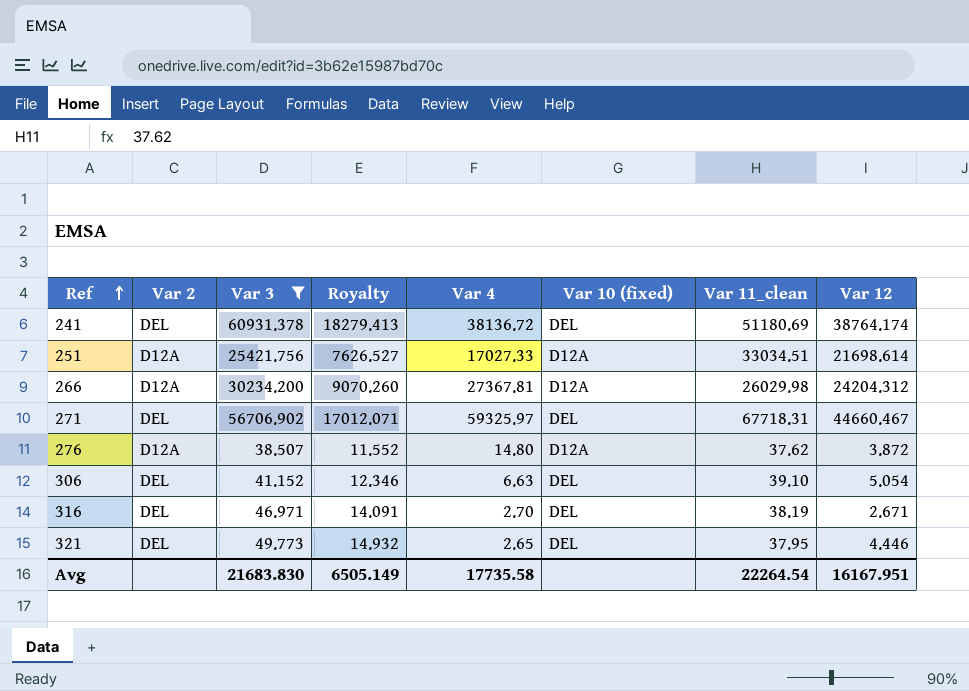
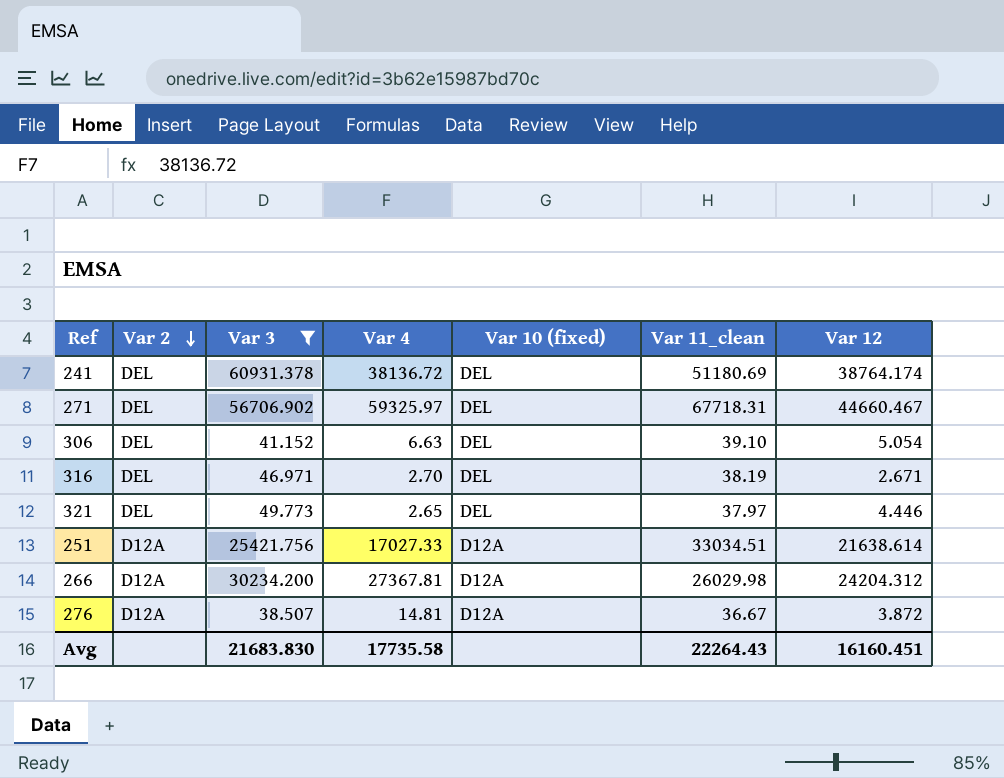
row order: Ref ascending -> Var 2 descending
column Royalty | formula: [Var 3] * 0.3 -> none
321 | Var 11_clean: 37.95 -> 37.97
251 | Var 12: 21698.614 -> 21638.614
276 | Var 4: 14.80 -> 14.81
276 | Var 11_clean: 37.62 -> 36.67
Avg | Var 11_clean: 22264.54 -> 22264.43
Avg | Var 12: 16167.951 -> 16160.451

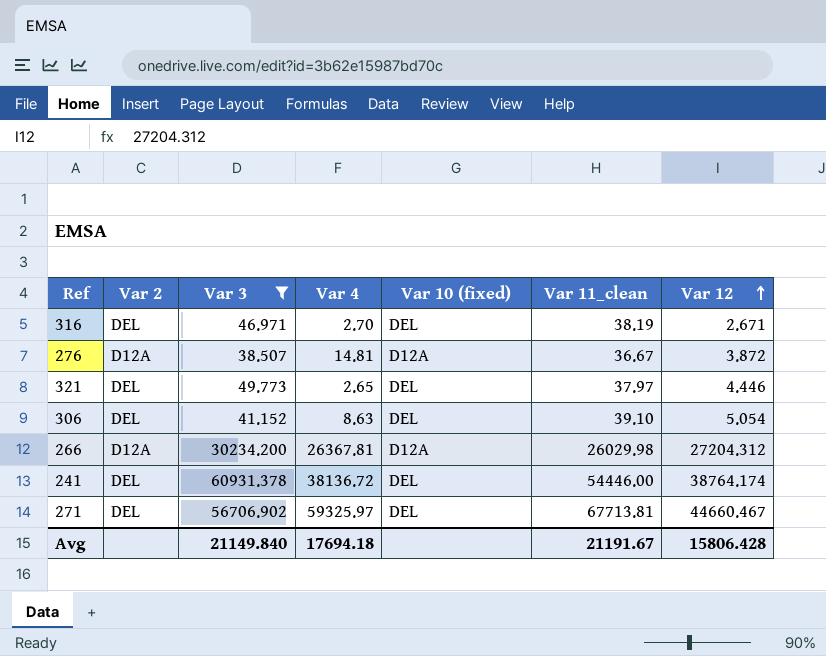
row order: Var 2 descending -> Var 12 ascending
row 251: D12A | 25421.756 | 17027.33 | D12A | 33034.51 | 21638.614 -> none
306 | Var 4: 6.63 -> 8.63
266 | Var 4: 27367.81 -> 26367.81
266 | Var 12: 24204.312 -> 27204.312
241 | Var 11_clean: 51180.69 -> 54446.00
271 | Var 11_clean: 67718.31 -> 67713.81
Avg | Var 3: 21683.830 -> 21149.840
Avg | Var 4: 17735.58 -> 17694.18
Avg | Var 11_clean: 22264.43 -> 21191.67
Avg | Var 12: 16160.451 -> 15806.428

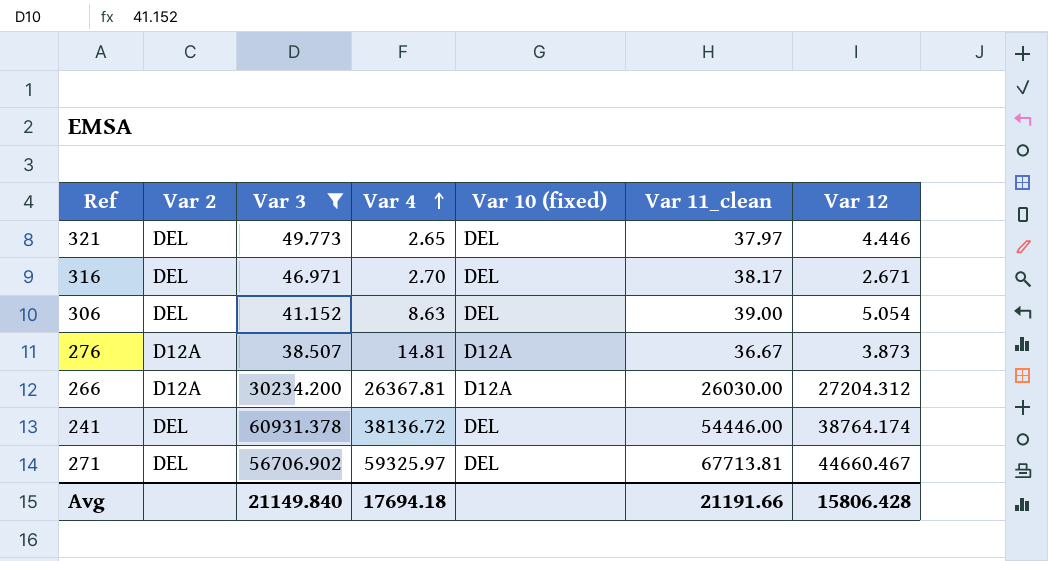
row order: Var 12 ascending -> Var 4 ascending
316 | Var 11_clean: 38.19 -> 38.17
306 | Var 11_clean: 39.10 -> 39.00
276 | Var 12: 3.872 -> 3.873
266 | Var 11_clean: 26029.98 -> 26030.00
Avg | Var 11_clean: 21191.67 -> 21191.66

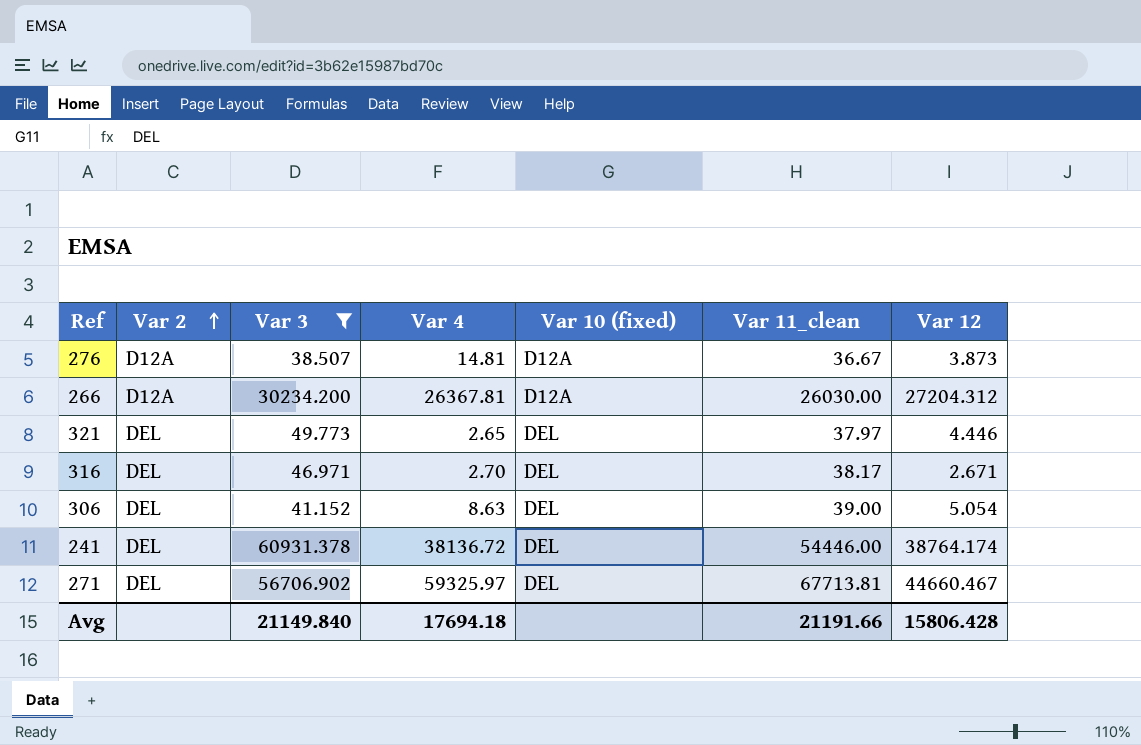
row order: Var 4 ascending -> Var 2 ascending

